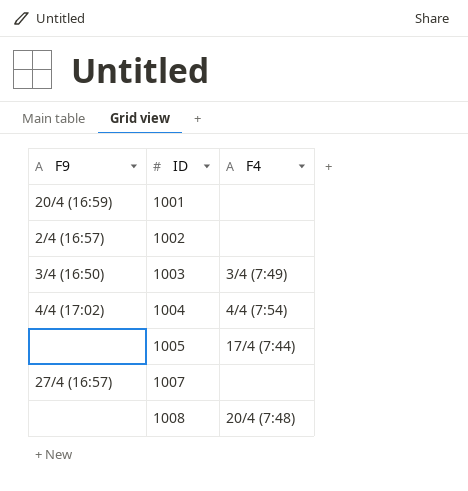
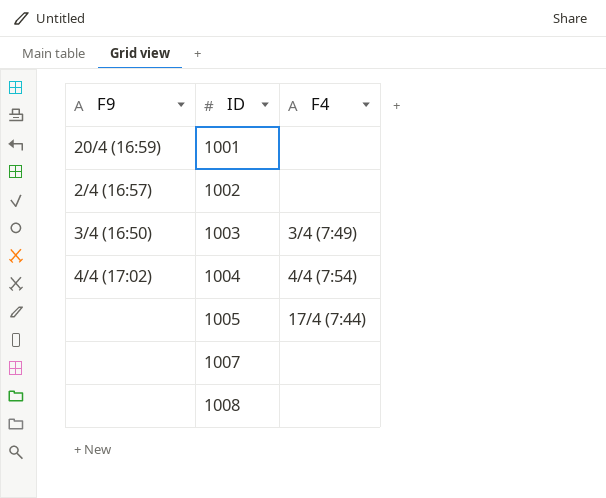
1007 | F9: 27/4 (16:57) -> none
1008 | F4: 20/4 (7:48) -> none

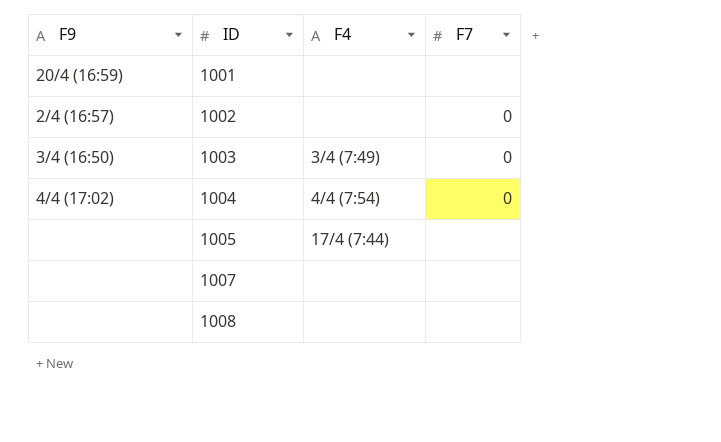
column F7 | position: none -> 4

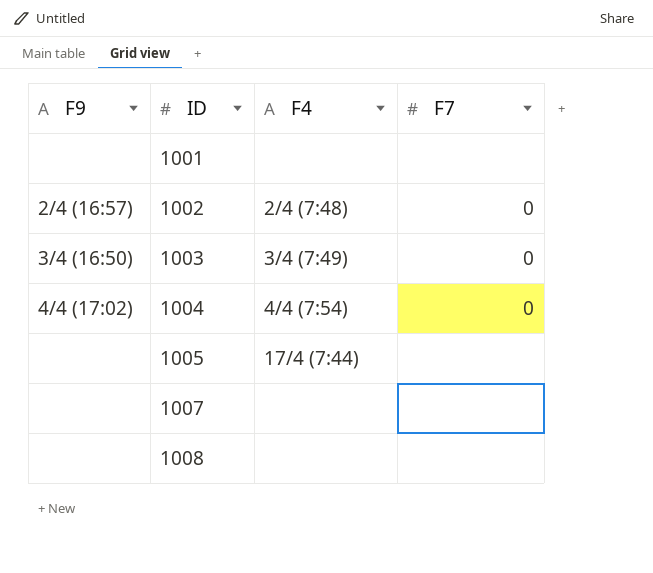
1001 | F9: 20/4 (16:59) -> none
1002 | F4: none -> 2/4 (7:48)

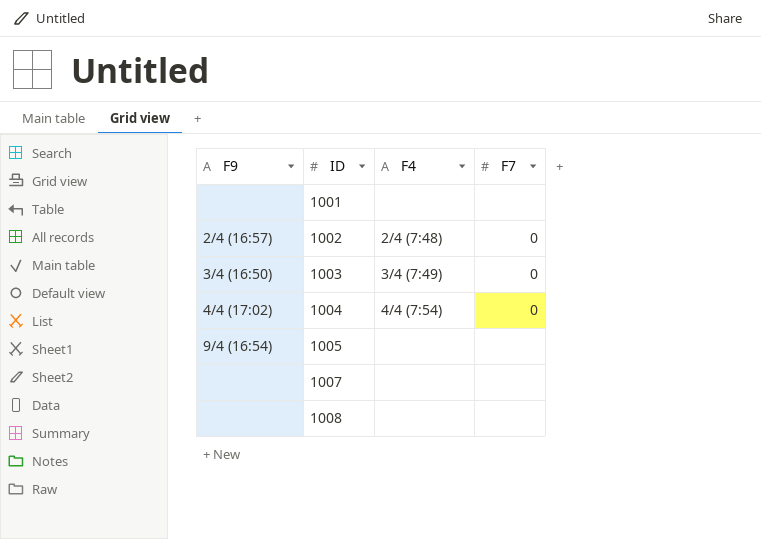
1005 | F9: none -> 9/4 (16:54)
1005 | F4: 17/4 (7:44) -> none

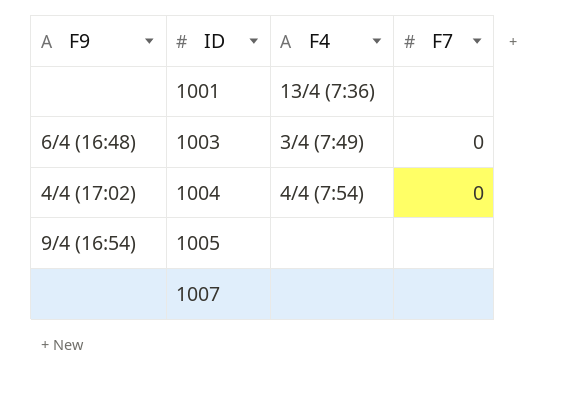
row 1002: 2/4 (16:57) | 2/4 (7:48) | 0 -> none
row 1008: none | none | none -> none
1001 | F4: none -> 13/4 (7:36)
1003 | F9: 3/4 (16:50) -> 6/4 (16:48)

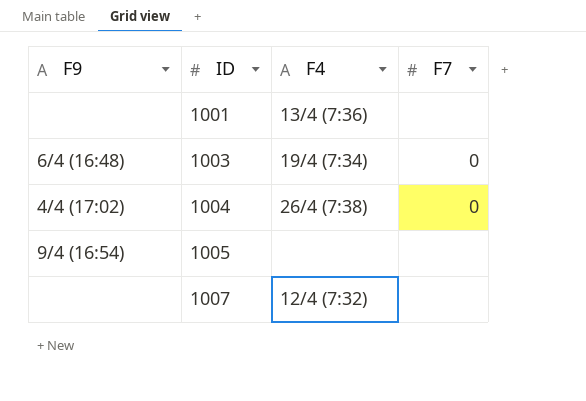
1003 | F4: 3/4 (7:49) -> 19/4 (7:34)
1004 | F4: 4/4 (7:54) -> 26/4 (7:38)
1007 | F4: none -> 12/4 (7:32)

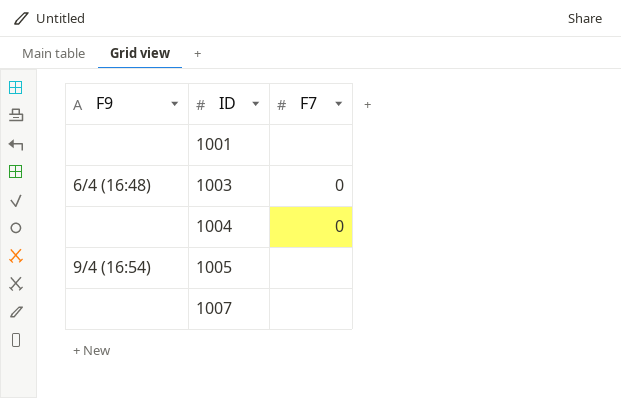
column F4 | position: 3 -> none
1004 | F9: 4/4 (17:02) -> none

